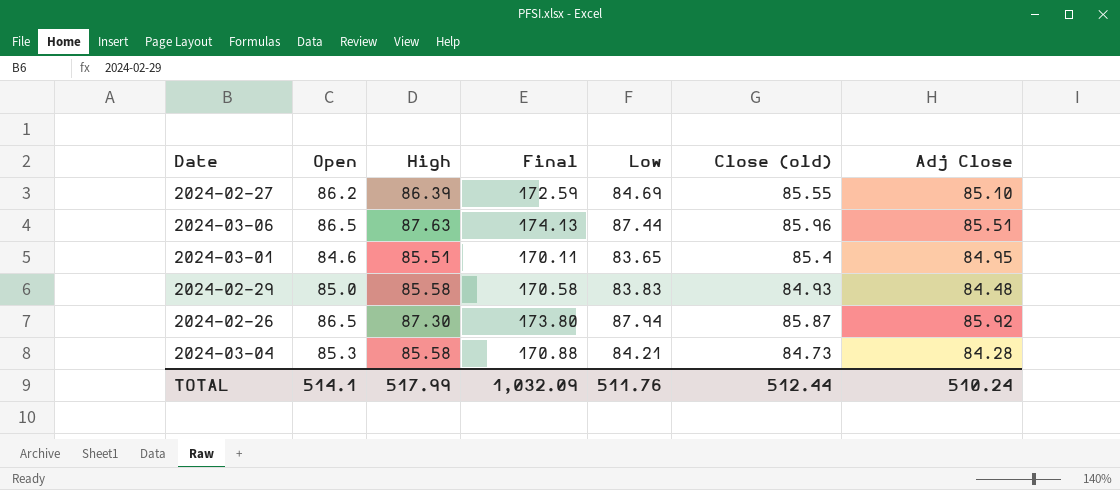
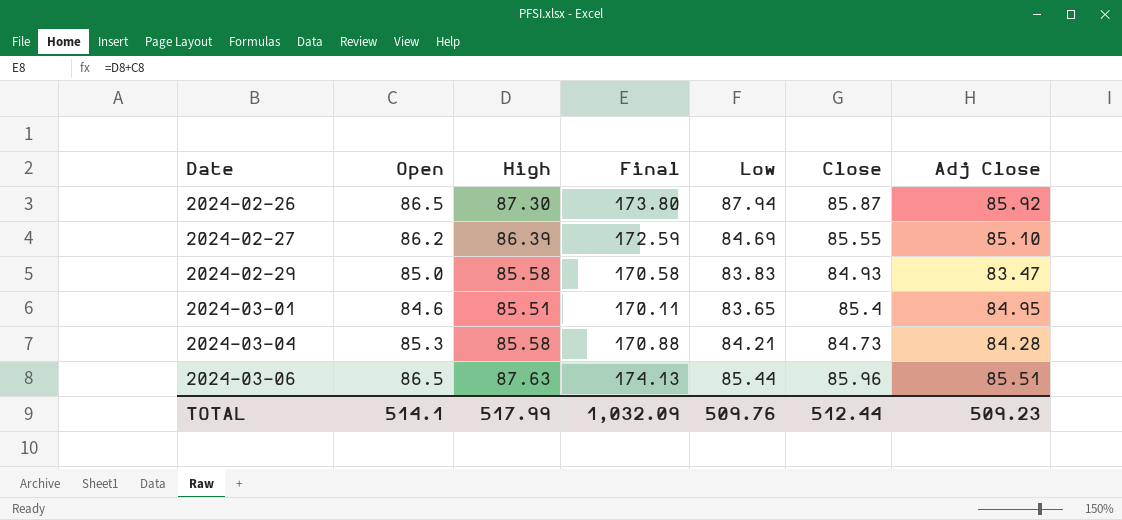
row order: none -> Date ascending
column name: Close (old) -> Close
2024-02-29 | Adj Close: 84.48 -> 83.47
2024-03-06 | Low: 87.44 -> 85.44
TOTAL | Low: 511.76 -> 509.76
TOTAL | Adj Close: 510.24 -> 509.23

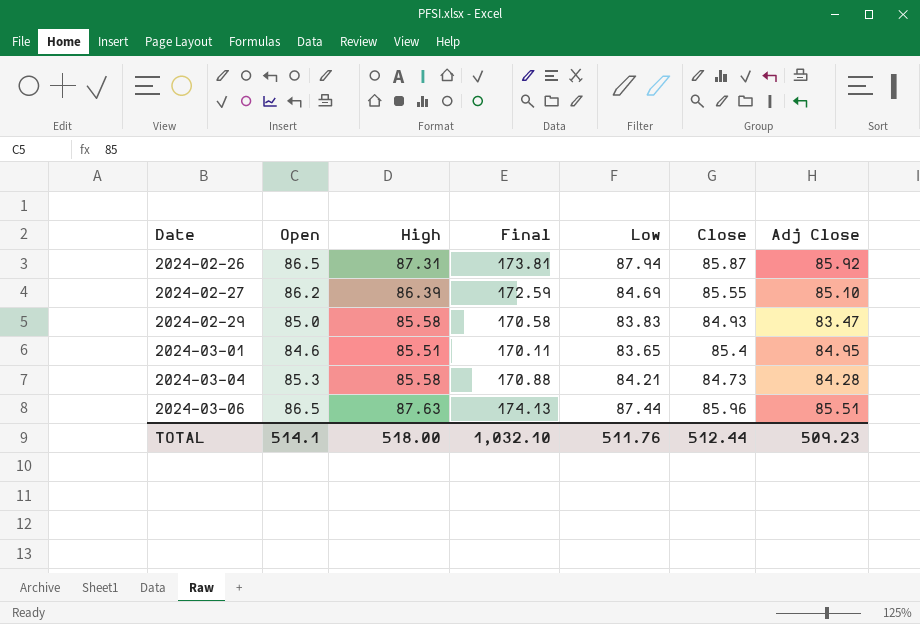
2024-02-26 | High: 87.30 -> 87.31
2024-02-26 | Final: 173.80 -> 173.81
2024-03-06 | Low: 85.44 -> 87.44
TOTAL | High: 517.99 -> 518.00
TOTAL | Final: 1,032.09 -> 1,032.10
TOTAL | Low: 509.76 -> 511.76

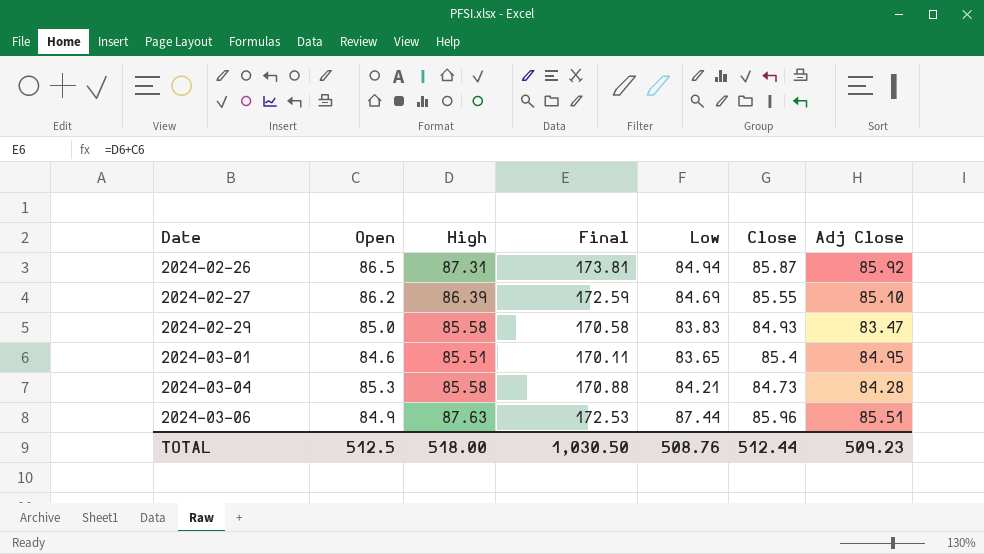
2024-02-26 | Low: 87.94 -> 84.94
2024-03-06 | Open: 86.5 -> 84.9
2024-03-06 | Final: 174.13 -> 172.53
TOTAL | Open: 514.1 -> 512.5
TOTAL | Final: 1,032.10 -> 1,030.50
TOTAL | Low: 511.76 -> 508.76

